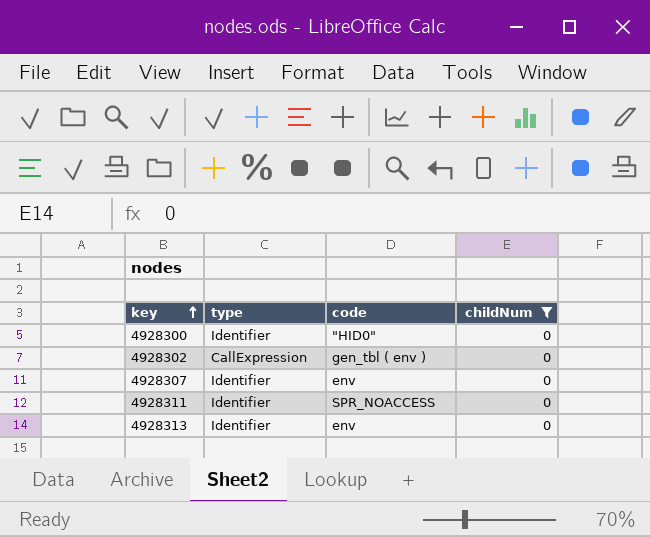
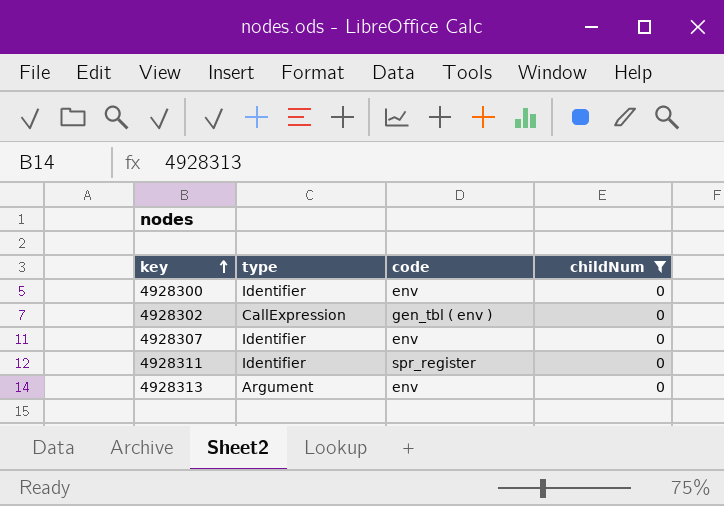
4928300 | code: "HID0" -> env
4928311 | code: SPR_NOACCESS -> spr_register
4928313 | type: Identifier -> Argument

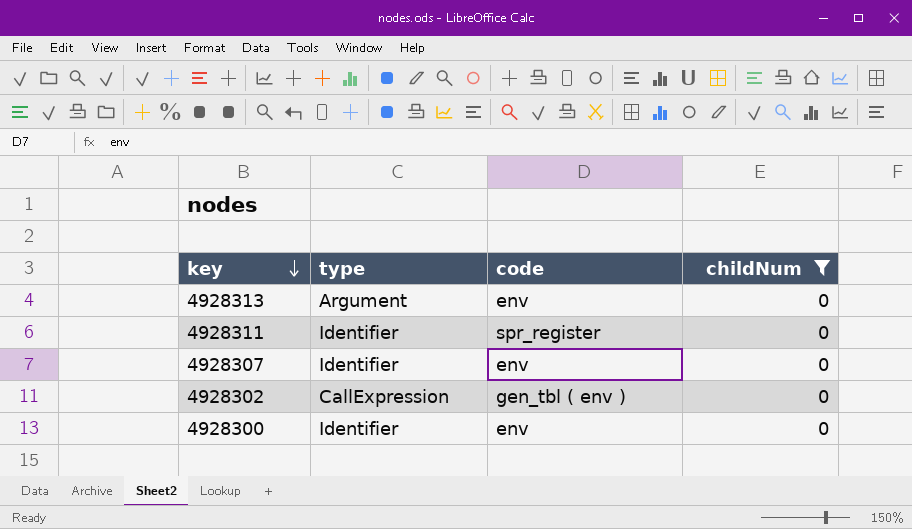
row order: key ascending -> key descending

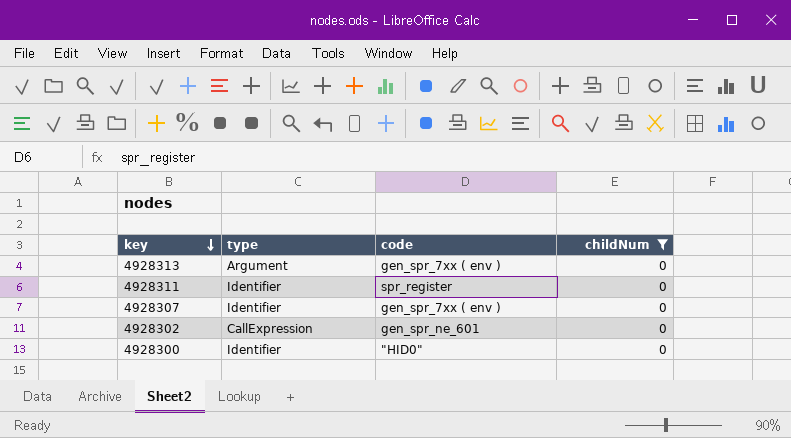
4928313 | code: env -> gen_spr_7xx ( env )
4928307 | code: env -> gen_spr_7xx ( env )
4928302 | code: gen_tbl ( env ) -> gen_spr_ne_601
4928300 | code: env -> "HID0"

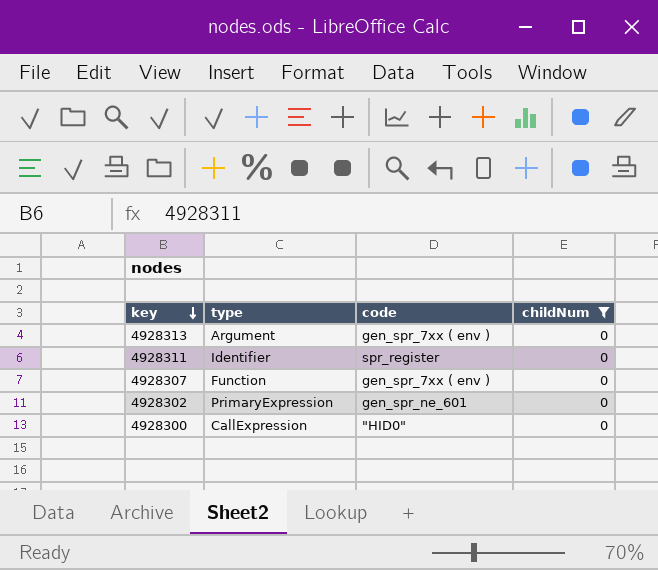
4928307 | type: Identifier -> Function
4928302 | type: CallExpression -> PrimaryExpression
4928300 | type: Identifier -> CallExpression

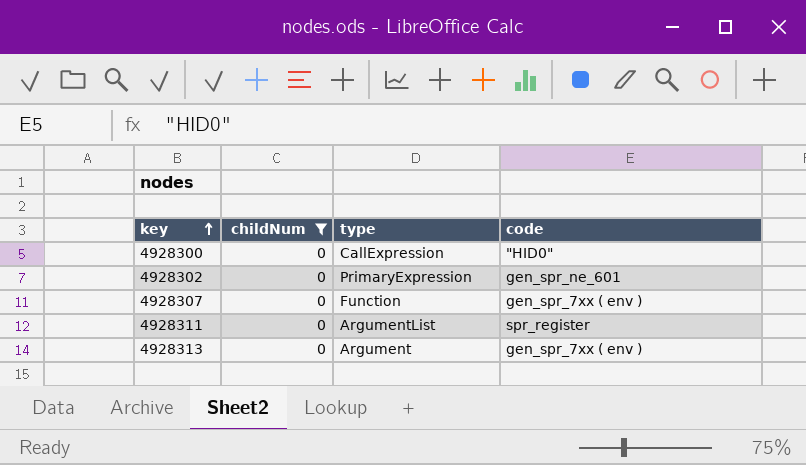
row order: key descending -> key ascending
column childNum | position: 4 -> 2
4928311 | type: Identifier -> ArgumentList

